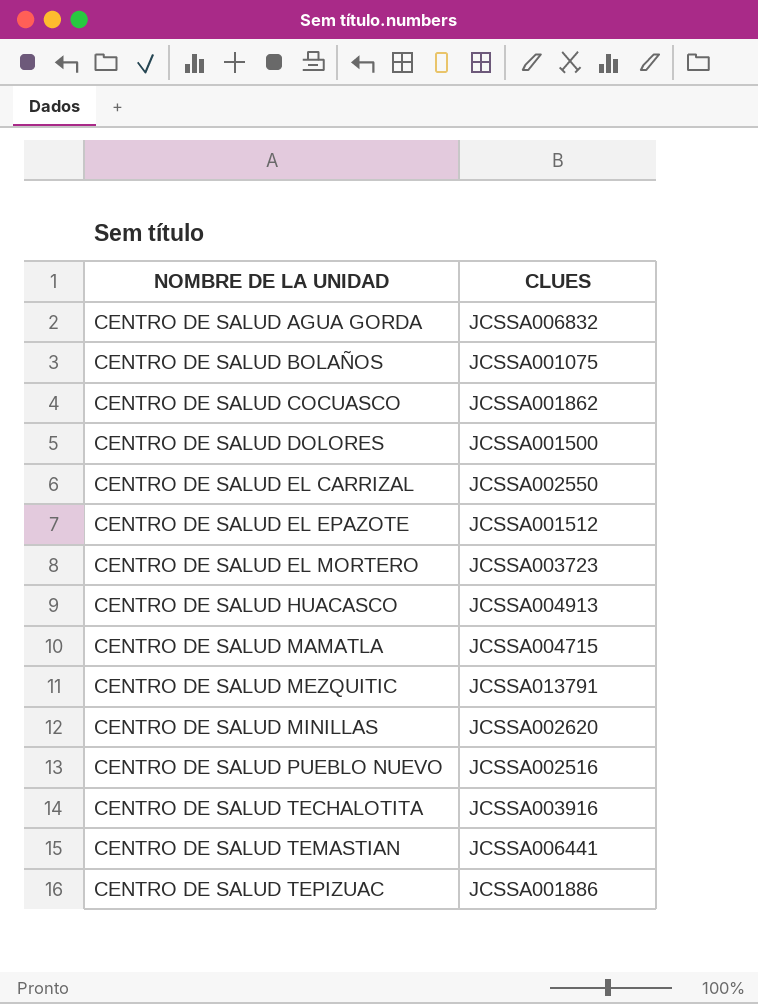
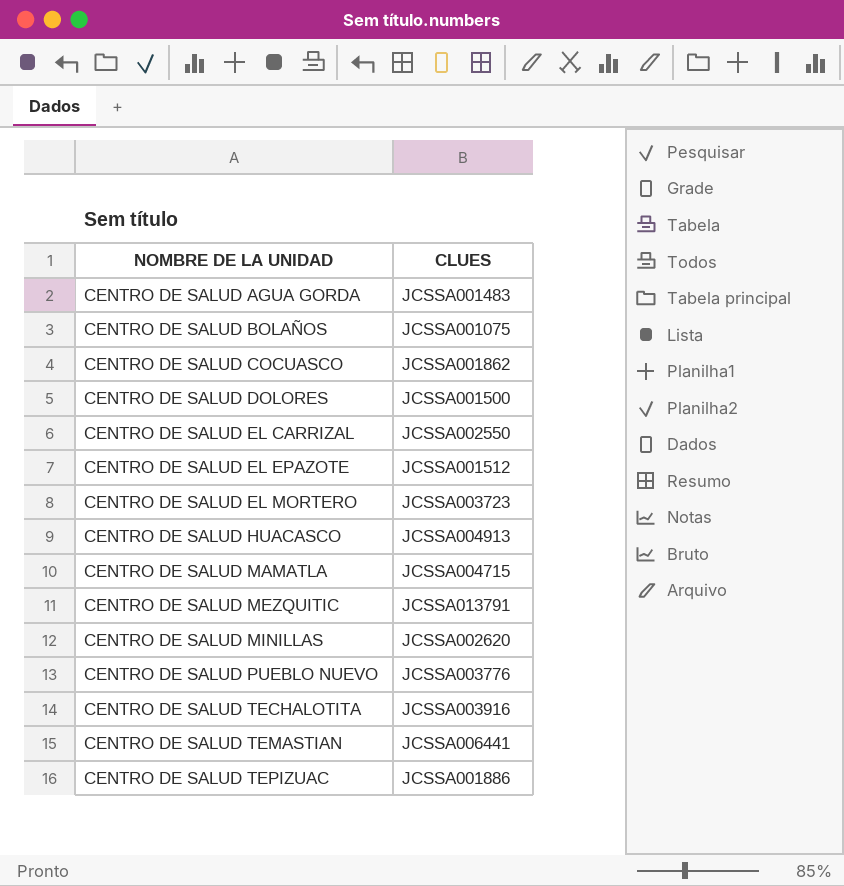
CENTRO DE SALUD AGUA GORDA | CLUES: JCSSA006832 -> JCSSA001483
CENTRO DE SALUD PUEBLO NUEVO | CLUES: JCSSA002516 -> JCSSA003776

